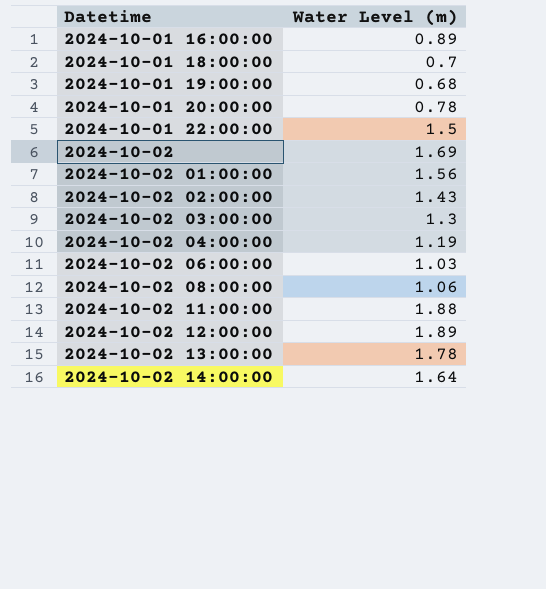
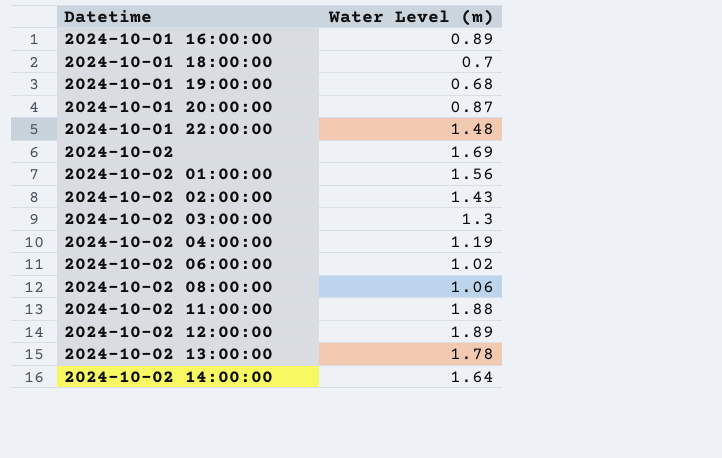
2024-10-01 20:00:00 | Water Level (m): 0.78 -> 0.87
2024-10-01 22:00:00 | Water Level (m): 1.5 -> 1.48
2024-10-02 06:00:00 | Water Level (m): 1.03 -> 1.02

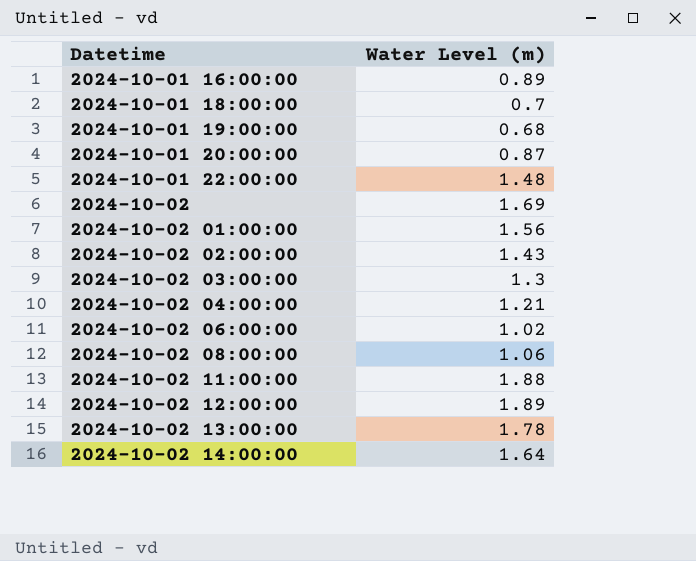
2024-10-02 04:00:00 | Water Level (m): 1.19 -> 1.21

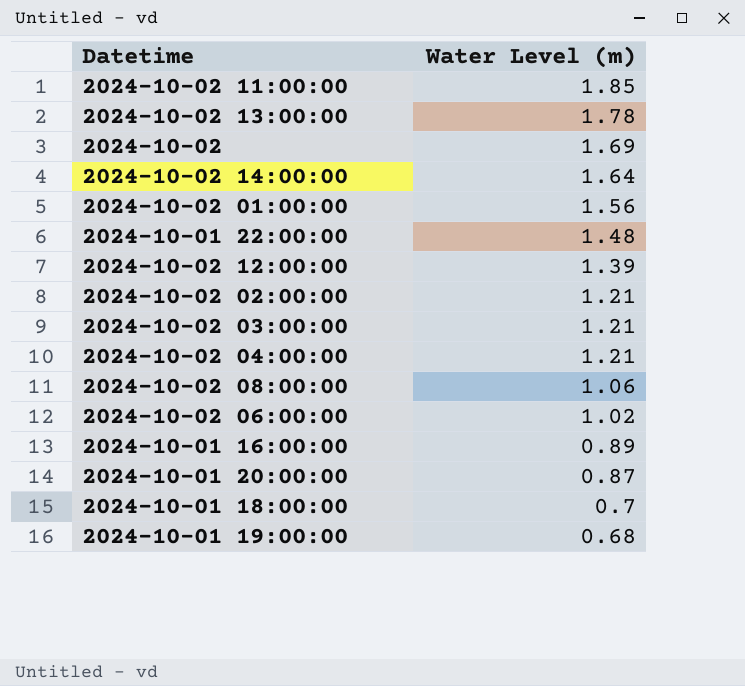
row order: Datetime ascending -> Water Level (m) descending
2024-10-02 11:00:00 | Water Level (m): 1.88 -> 1.85
2024-10-02 12:00:00 | Water Level (m): 1.89 -> 1.39
2024-10-02 02:00:00 | Water Level (m): 1.43 -> 1.21
2024-10-02 03:00:00 | Water Level (m): 1.3 -> 1.21

